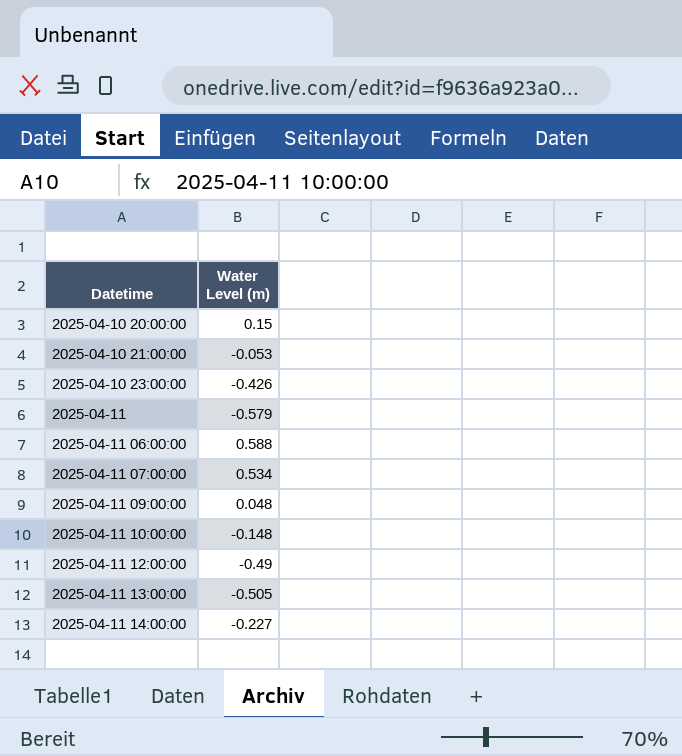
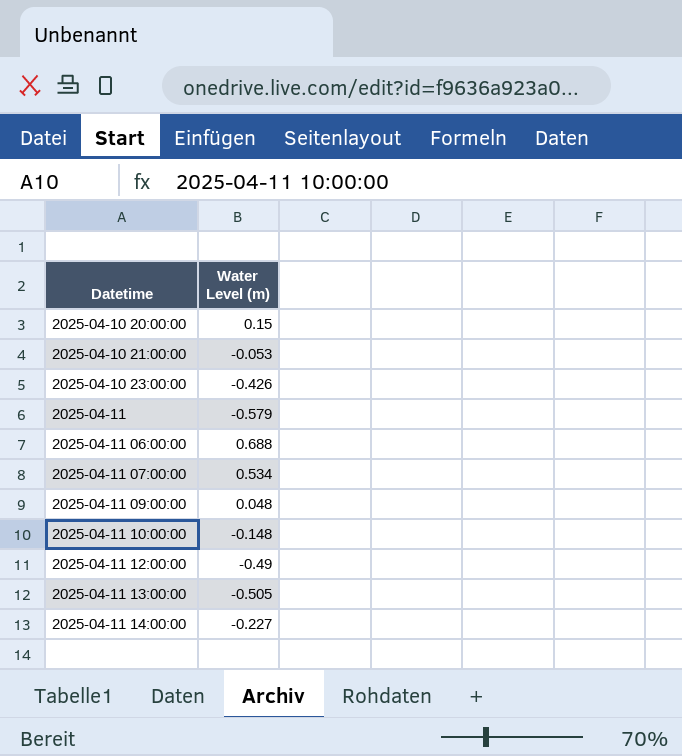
2025-04-11 06:00:00 | Water Level (m): 0.588 -> 0.688

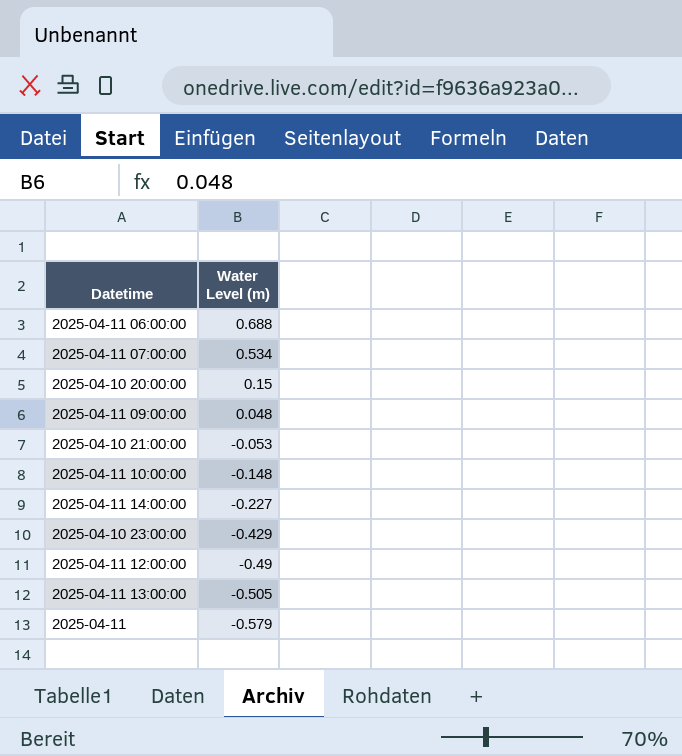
row order: Datetime ascending -> Water Level (m) descending
2025-04-10 23:00:00 | Water Level (m): -0.426 -> -0.429

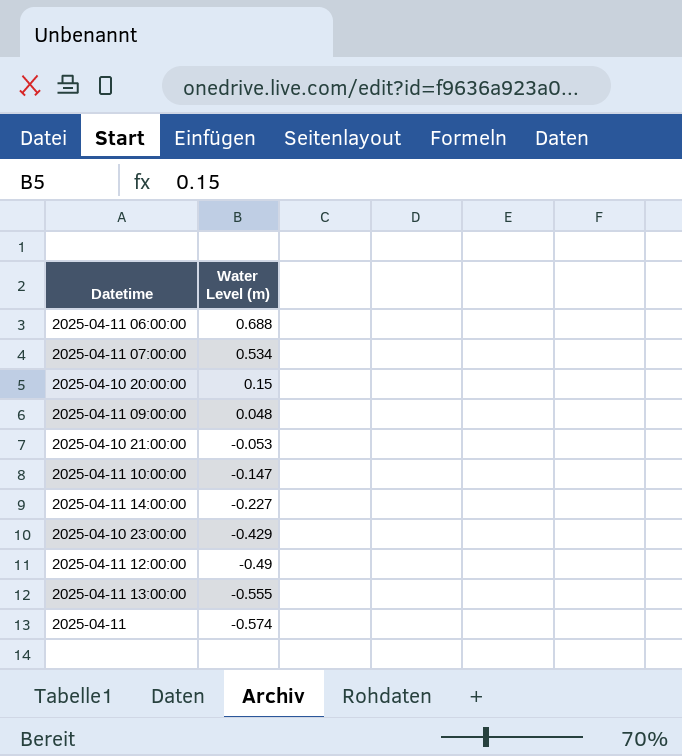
2025-04-11 10:00:00 | Water Level (m): -0.148 -> -0.147
2025-04-11 13:00:00 | Water Level (m): -0.505 -> -0.555
2025-04-11 | Water Level (m): -0.579 -> -0.574

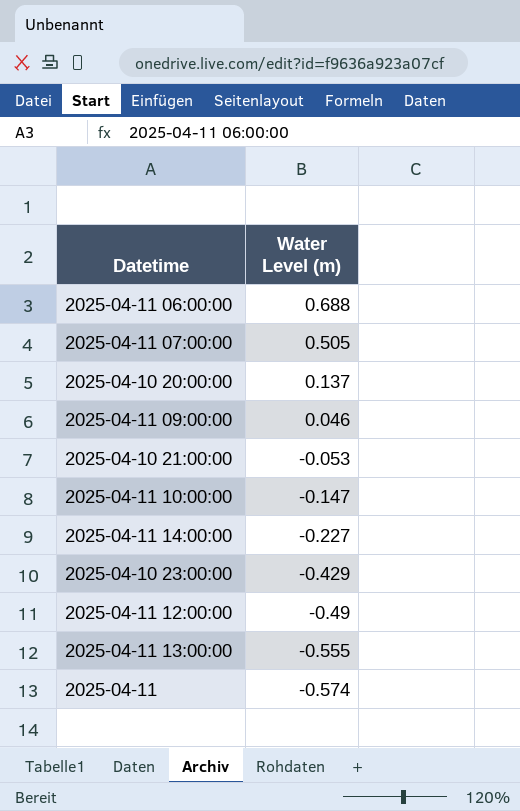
2025-04-11 07:00:00 | Water Level (m): 0.534 -> 0.505
2025-04-10 20:00:00 | Water Level (m): 0.15 -> 0.137
2025-04-11 09:00:00 | Water Level (m): 0.048 -> 0.046

